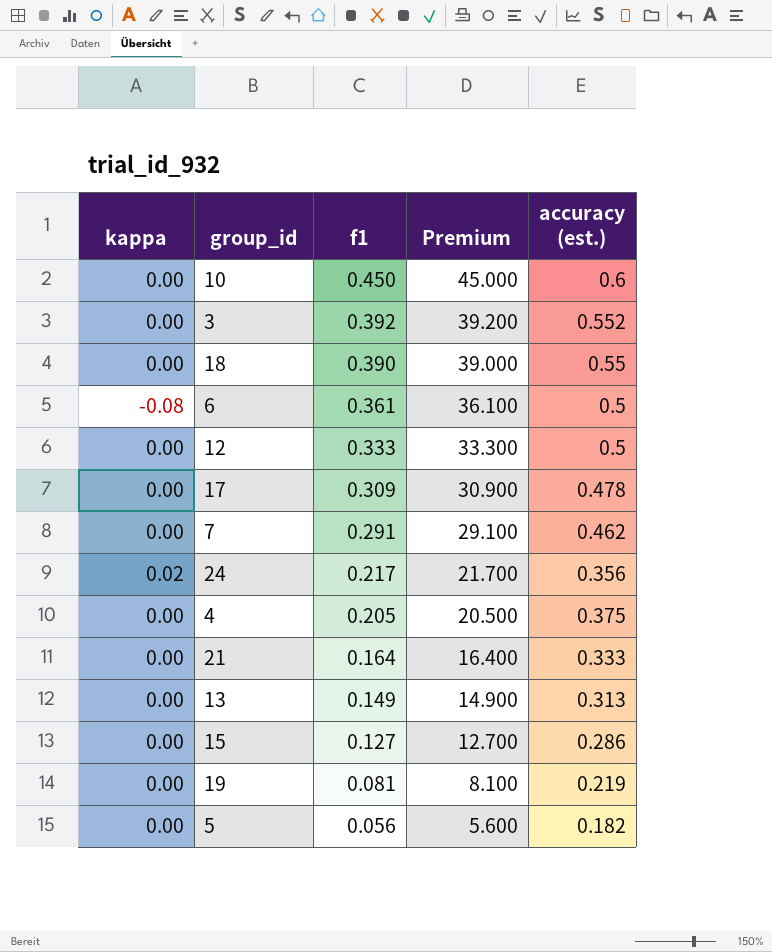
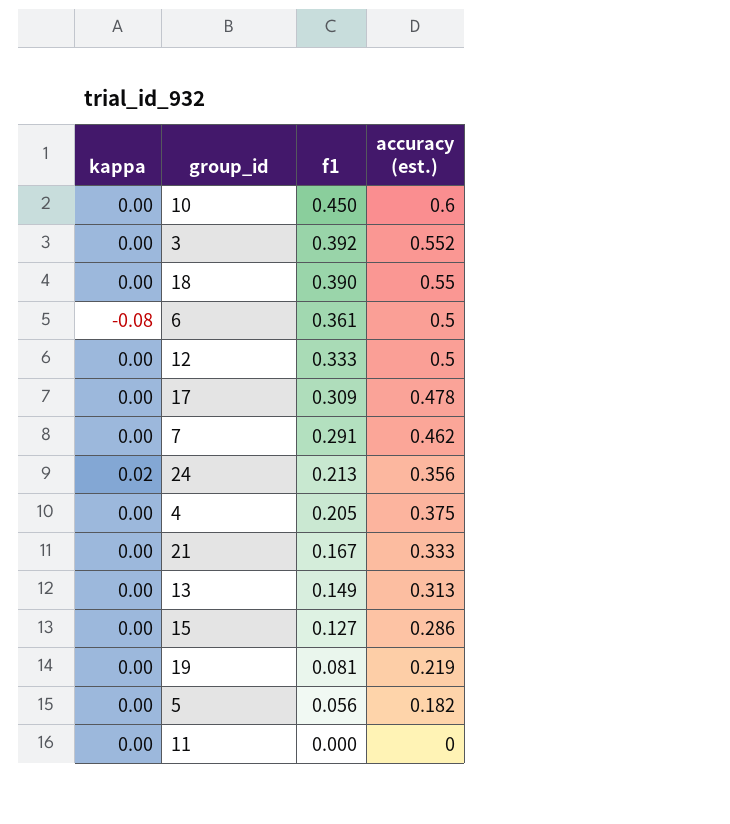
column Premium | formula: [f1] * 100 -> none
24 | f1: 0.217 -> 0.213
21 | f1: 0.164 -> 0.167
row 11: none -> 0.00 | 0.000 | 0

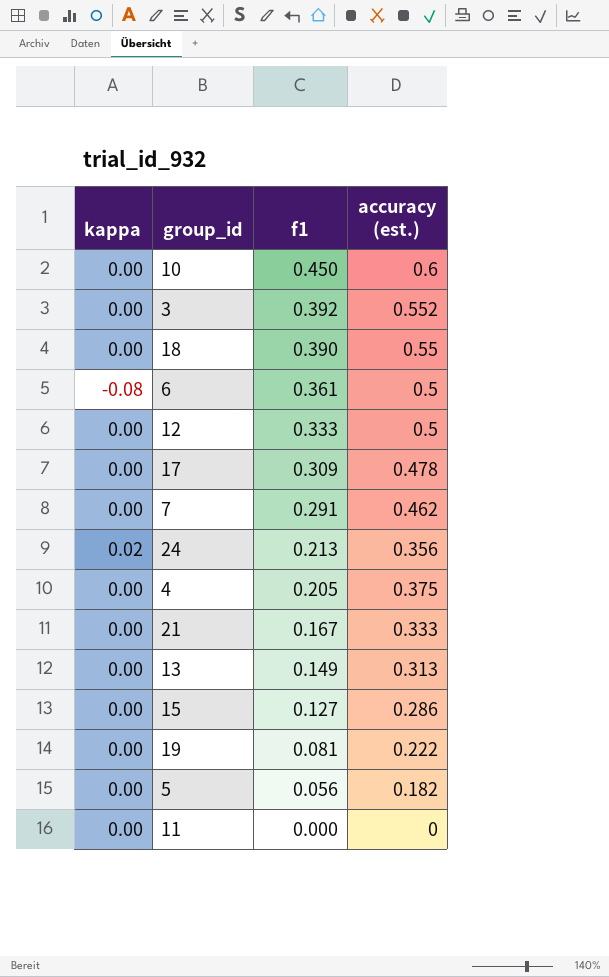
19 | accuracy (est.): 0.219 -> 0.222

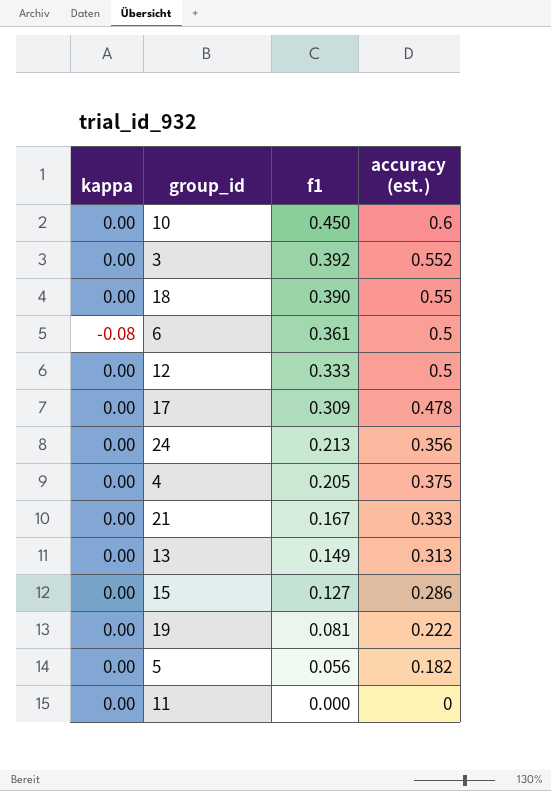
row 7: 0.00 | 0.291 | 0.462 -> none
24 | kappa: 0.02 -> 0.00

